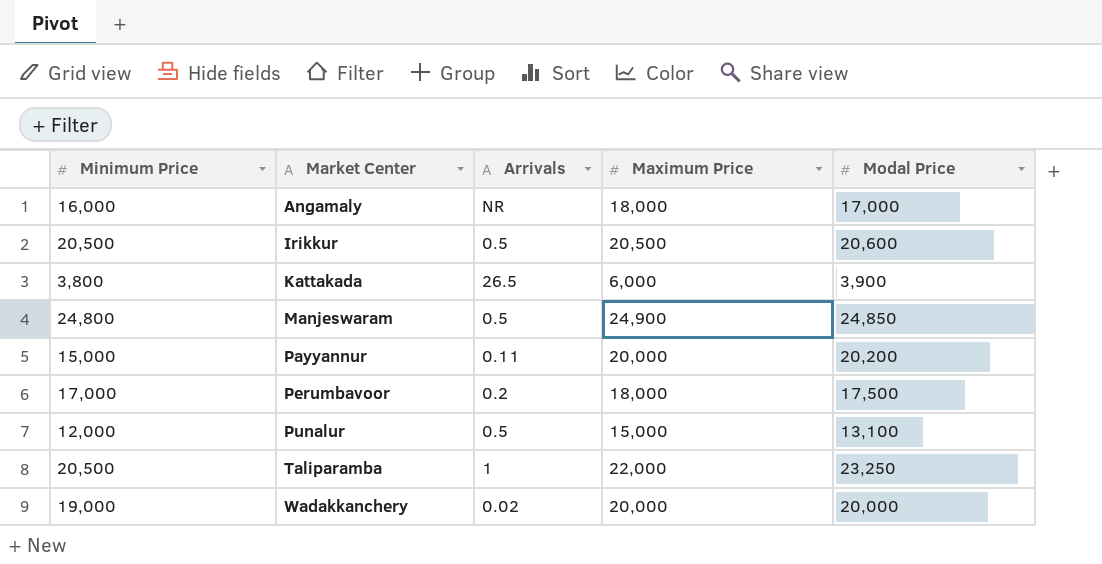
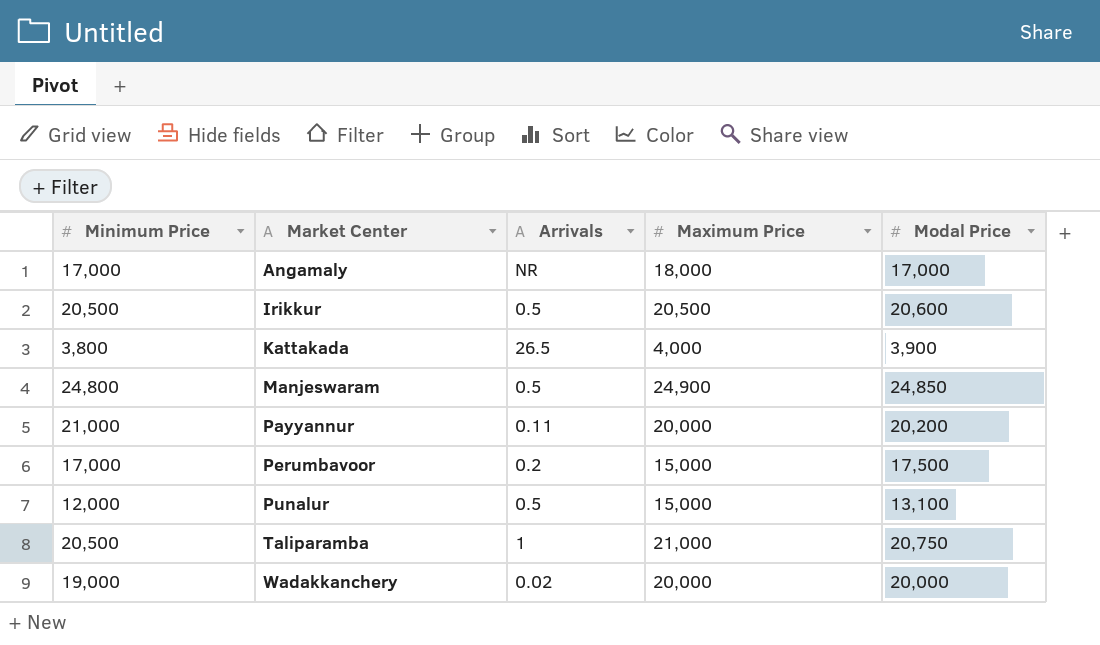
Angamaly | Minimum Price: 16,000 -> 17,000
Kattakada | Maximum Price: 6,000 -> 4,000
Payyannur | Minimum Price: 15,000 -> 21,000
Perumbavoor | Maximum Price: 18,000 -> 15,000
Taliparamba | Maximum Price: 22,000 -> 21,000
Taliparamba | Modal Price: 23,250 -> 20,750

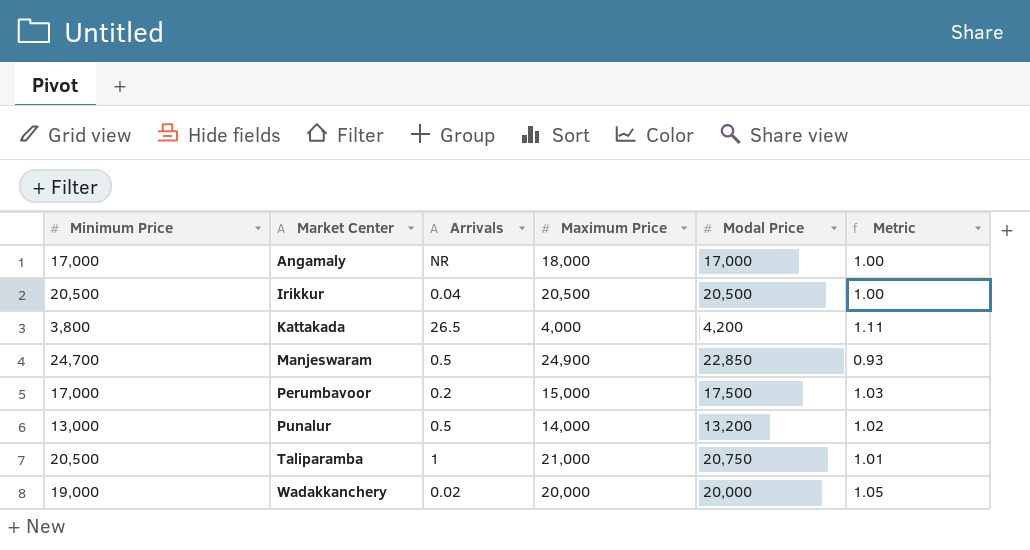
column Metric | formula: none -> [Modal Price] / [Minimum Price]
row Payyannur: 21,000 | 0.11 | 20,000 | 20,200 -> none
Irikkur | Arrivals: 0.5 -> 0.04
Irikkur | Modal Price: 20,600 -> 20,500
Kattakada | Modal Price: 3,900 -> 4,200
Manjeswaram | Minimum Price: 24,800 -> 24,700
Manjeswaram | Modal Price: 24,850 -> 22,850
Punalur | Minimum Price: 12,000 -> 13,000
Punalur | Maximum Price: 15,000 -> 14,000
Punalur | Modal Price: 13,100 -> 13,200

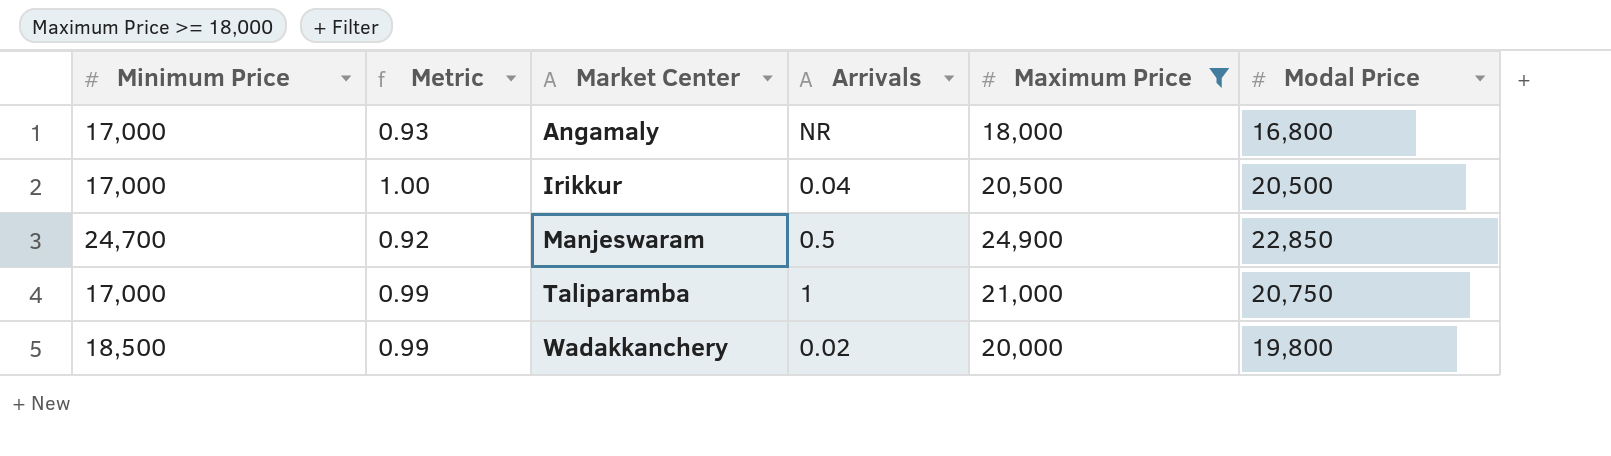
filter: none -> Maximum Price >= 18,000
column Metric | formula: [Modal Price] / [Minimum Price] -> [Modal Price] / [Maximum Price]
column Metric | position: 6 -> 2
Angamaly | Modal Price: 17,000 -> 16,800
Irikkur | Minimum Price: 20,500 -> 17,000
Taliparamba | Minimum Price: 20,500 -> 17,000
Wadakkanchery | Minimum Price: 19,000 -> 18,500
Wadakkanchery | Modal Price: 20,000 -> 19,800

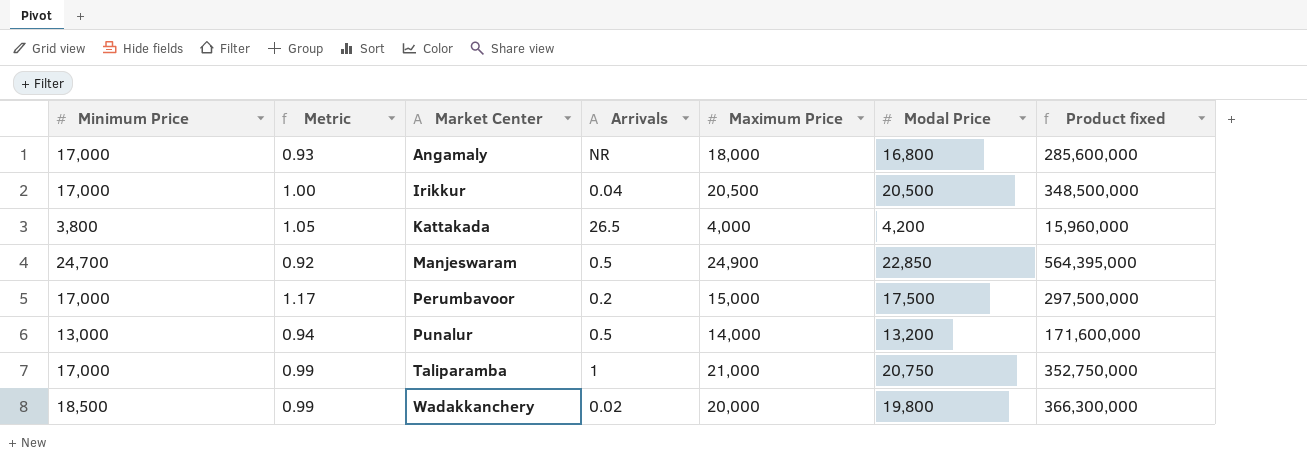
filter: Maximum Price >= 18,000 -> none
column Product fixed | formula: none -> [Minimum Price] * [Modal Price]

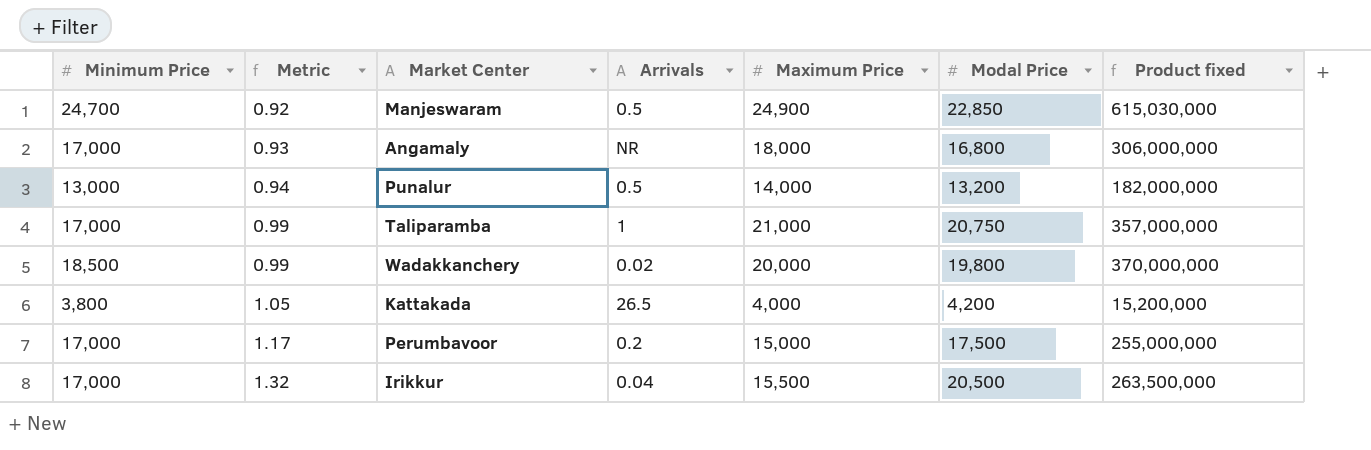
row order: Market Center ascending -> Metric ascending
column Product fixed | formula: [Minimum Price] * [Modal Price] -> [Minimum Price] * [Maximum Price]
Irikkur | Metric: 1.00 -> 1.32
Irikkur | Maximum Price: 20,500 -> 15,500

